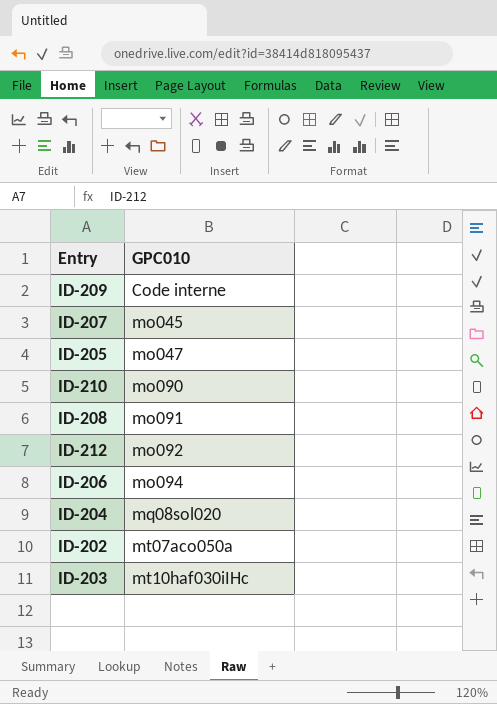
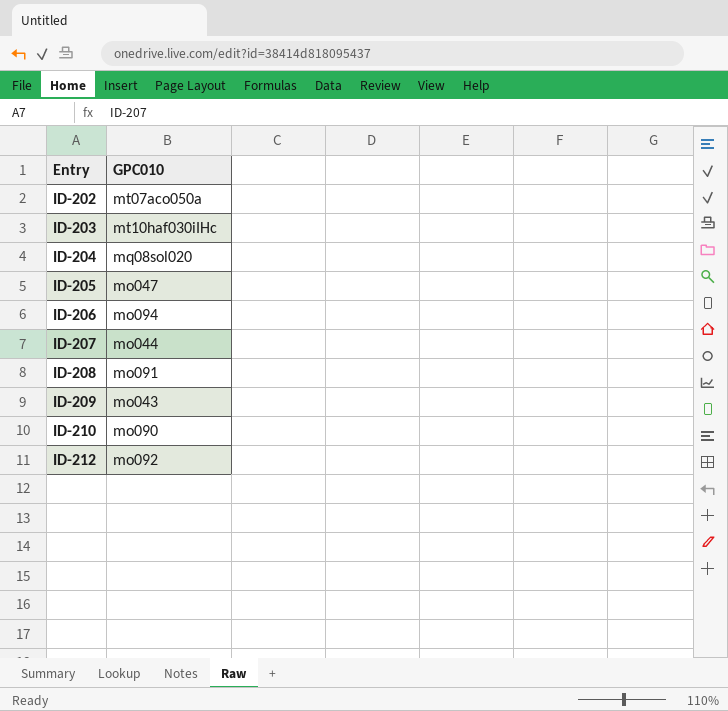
row order: GPC010 ascending -> Entry ascending
ID-207 | GPC010: mo045 -> mo044
ID-209 | GPC010: Code interne -> mo043

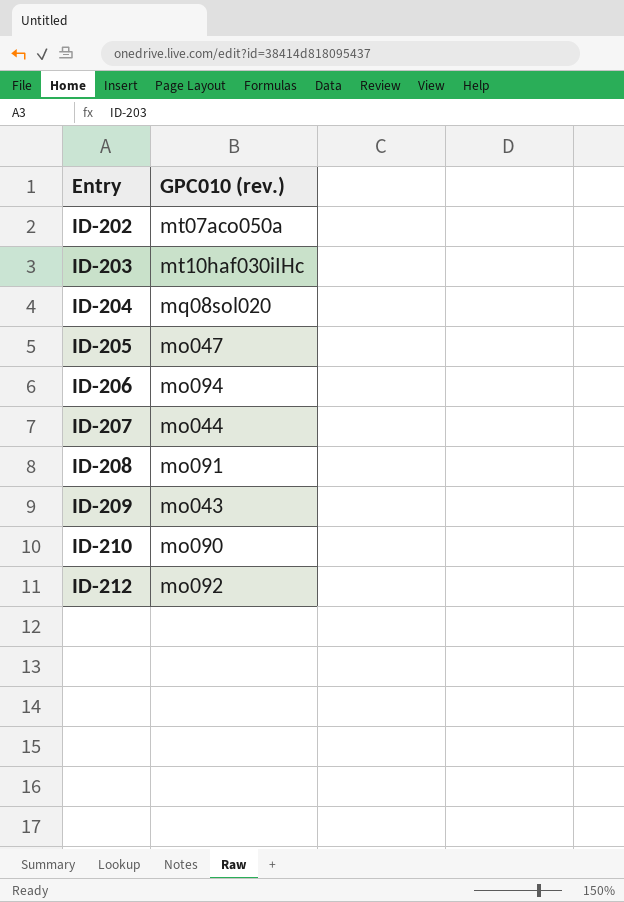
column name: GPC010 -> GPC010 (rev.)

